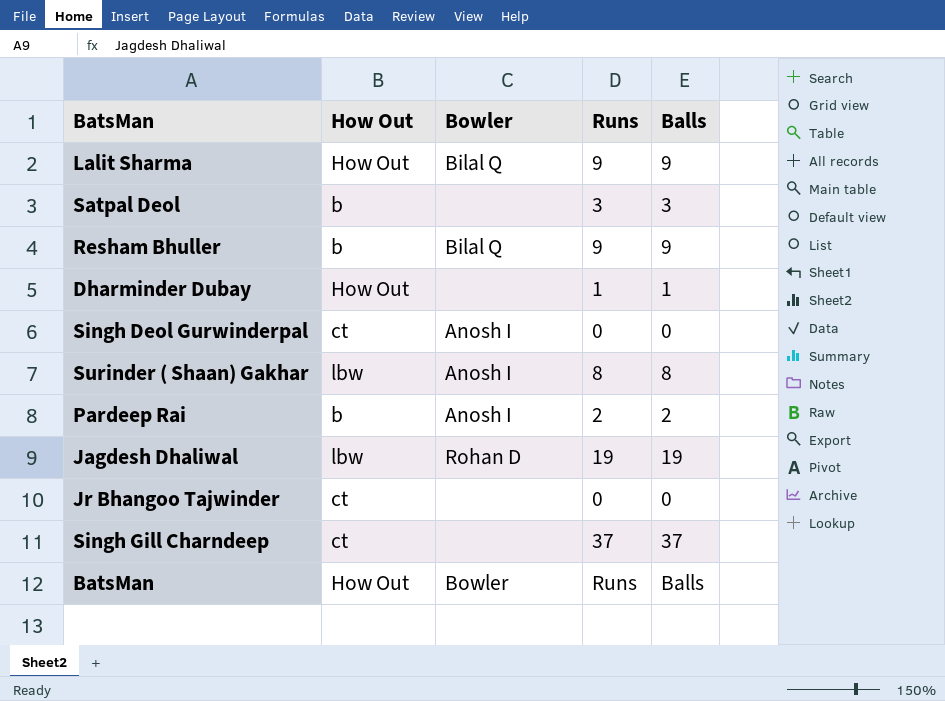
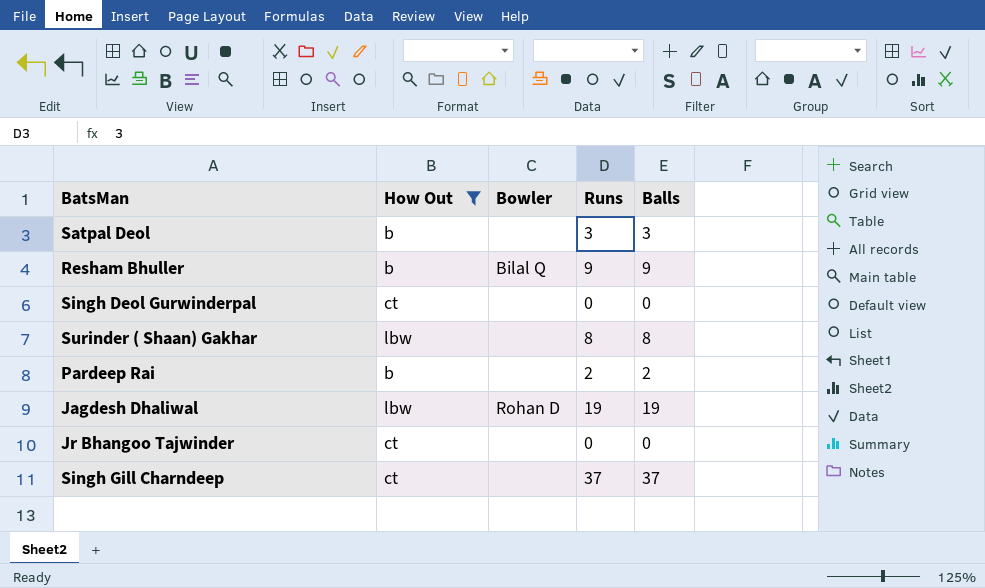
filter: none -> How Out != How Out
Singh Deol Gurwinderpal | Bowler: Anosh I -> none
Surinder ( Shaan) Gakhar | Bowler: Anosh I -> none
Pardeep Rai | Bowler: Anosh I -> none

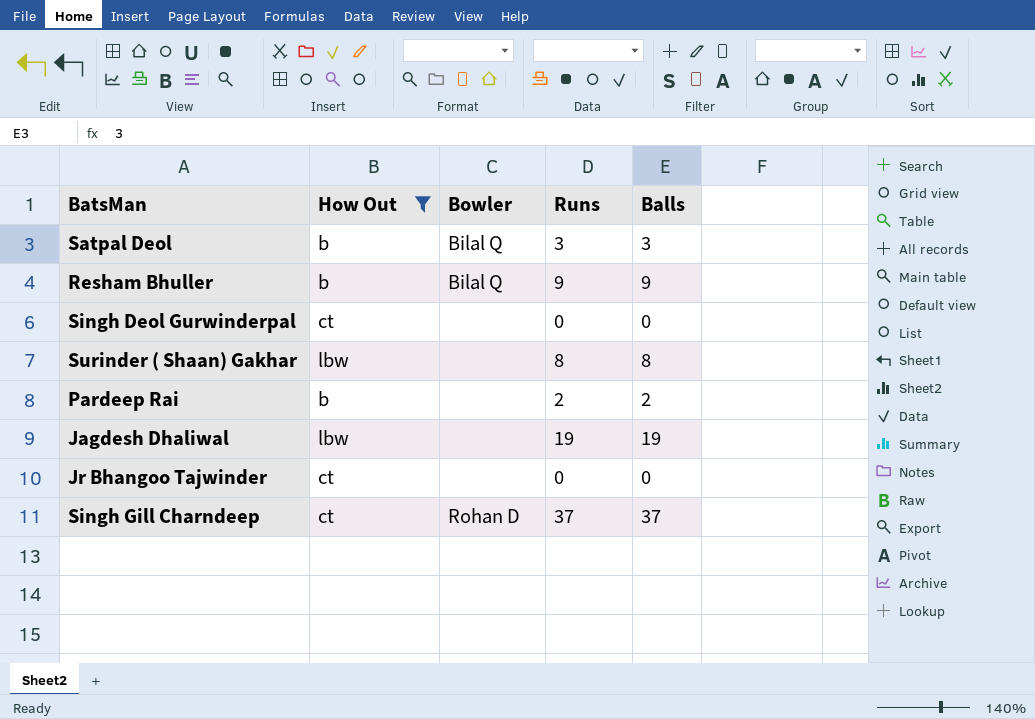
Satpal Deol | Bowler: none -> Bilal Q
Jagdesh Dhaliwal | Bowler: Rohan D -> none
Singh Gill Charndeep | Bowler: none -> Rohan D

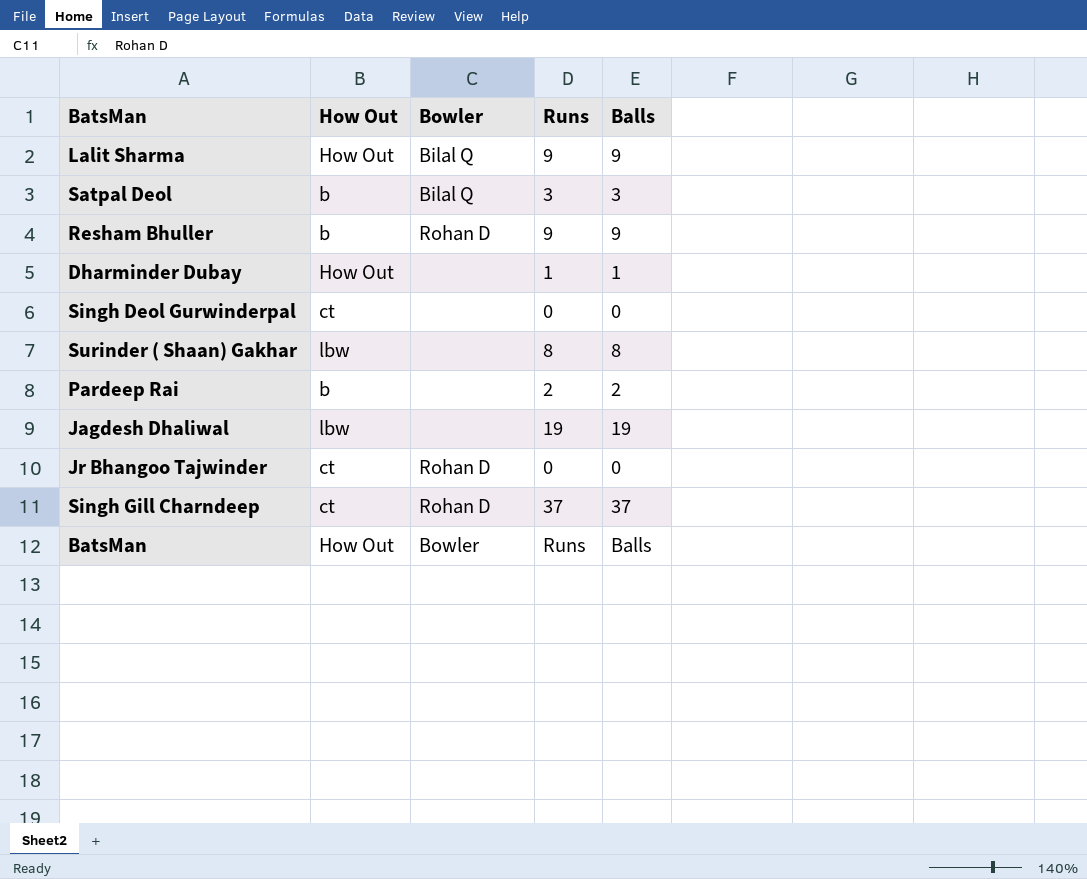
filter: How Out != How Out -> none
Resham Bhuller | Bowler: Bilal Q -> Rohan D
Jr Bhangoo Tajwinder | Bowler: none -> Rohan D

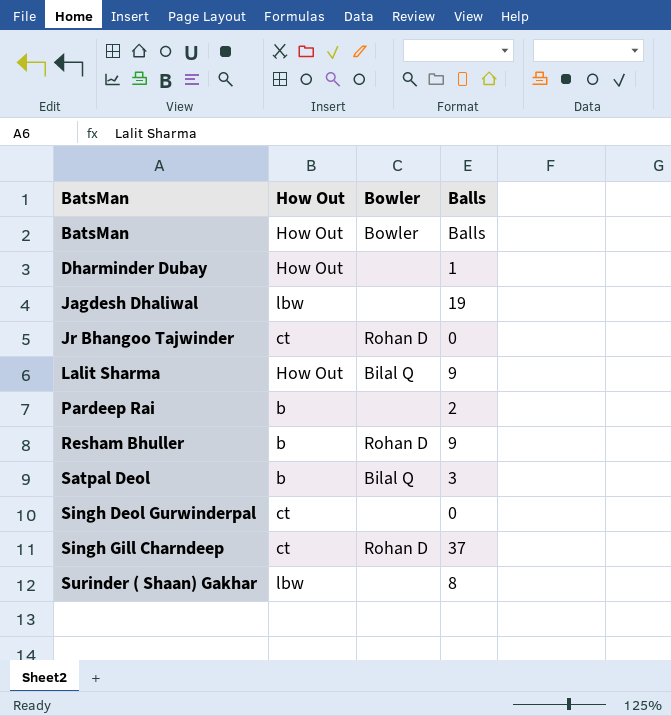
row order: none -> BatsMan ascending
column Runs | position: 4 -> none

